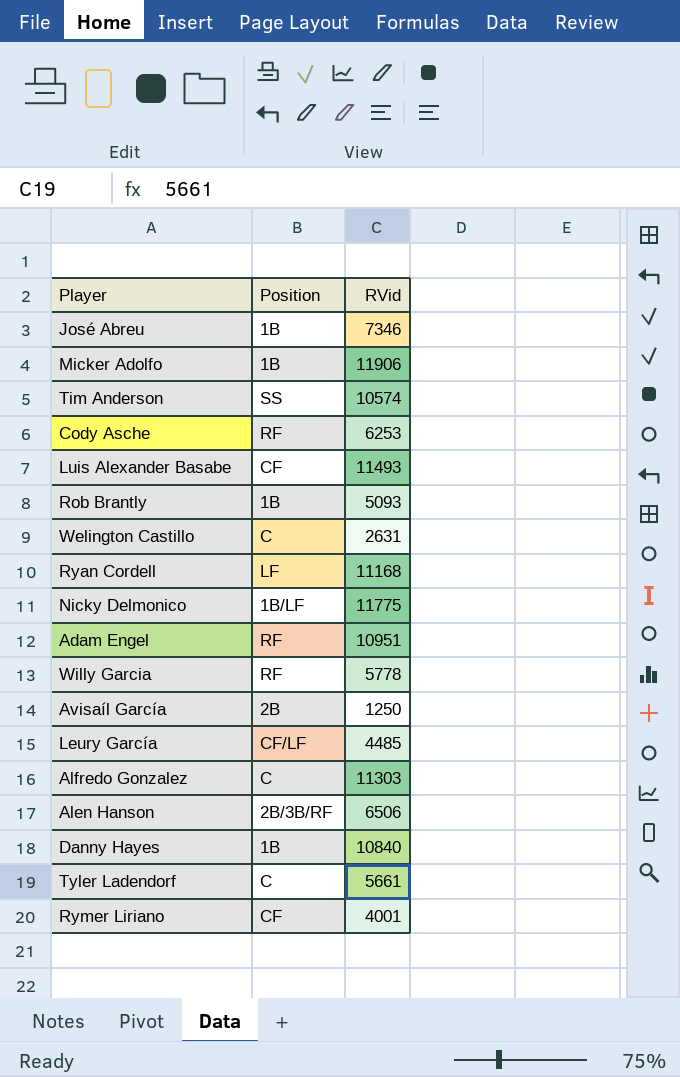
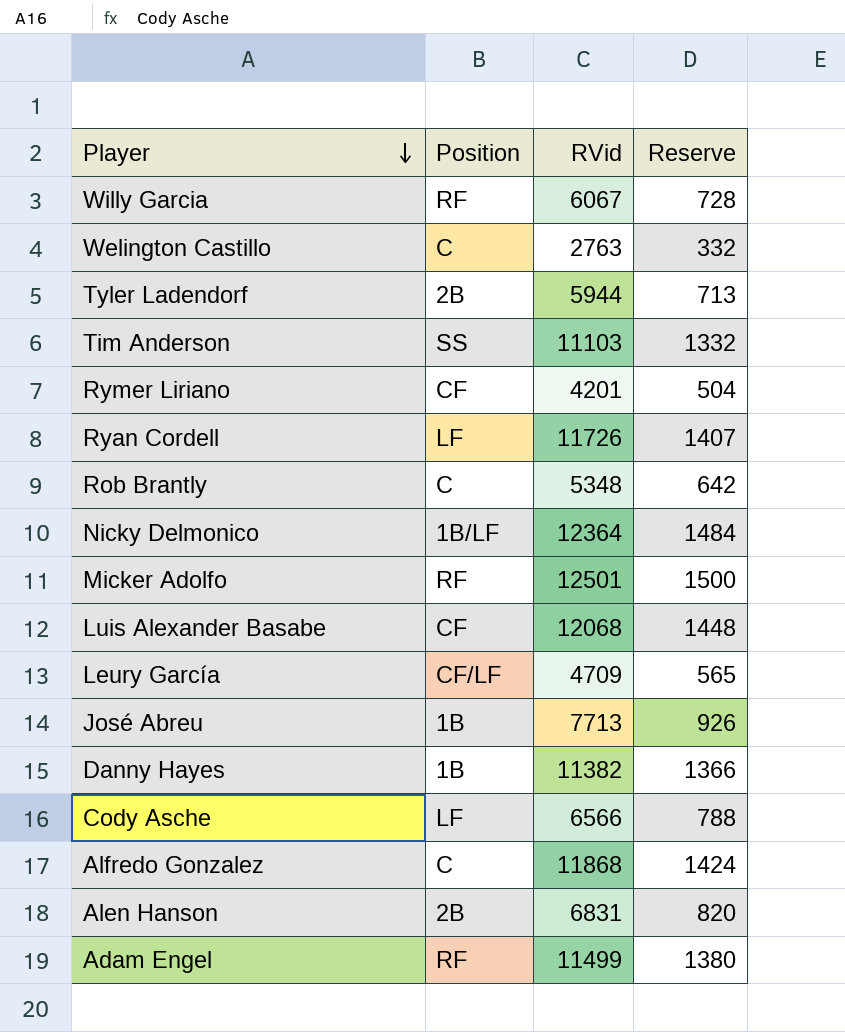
row order: none -> Player descending
column Reserve | formula: none -> [RVid] * 0.12
row Avisaíl García: 2B | 1250 -> none
Willy Garcia | RVid: 5778 -> 6067
Welington Castillo | RVid: 2631 -> 2763
Tyler Ladendorf | Position: C -> 2B
Tyler Ladendorf | RVid: 5661 -> 5944
Tim Anderson | RVid: 10574 -> 11103
Rymer Liriano | RVid: 4001 -> 4201
Ryan Cordell | RVid: 11168 -> 11726
Rob Brantly | Position: 1B -> C
Rob Brantly | RVid: 5093 -> 5348
Nicky Delmonico | RVid: 11775 -> 12364
Micker Adolfo | Position: 1B -> RF
Micker Adolfo | RVid: 11906 -> 12501
Luis Alexander Basabe | RVid: 11493 -> 12068
Leury García | RVid: 4485 -> 4709
José Abreu | RVid: 7346 -> 7713
Danny Hayes | RVid: 10840 -> 11382
Cody Asche | Position: RF -> LF
Cody Asche | RVid: 6253 -> 6566
Alfredo Gonzalez | RVid: 11303 -> 11868
Alen Hanson | Position: 2B/3B/RF -> 2B
Alen Hanson | RVid: 6506 -> 6831
Adam Engel | RVid: 10951 -> 11499

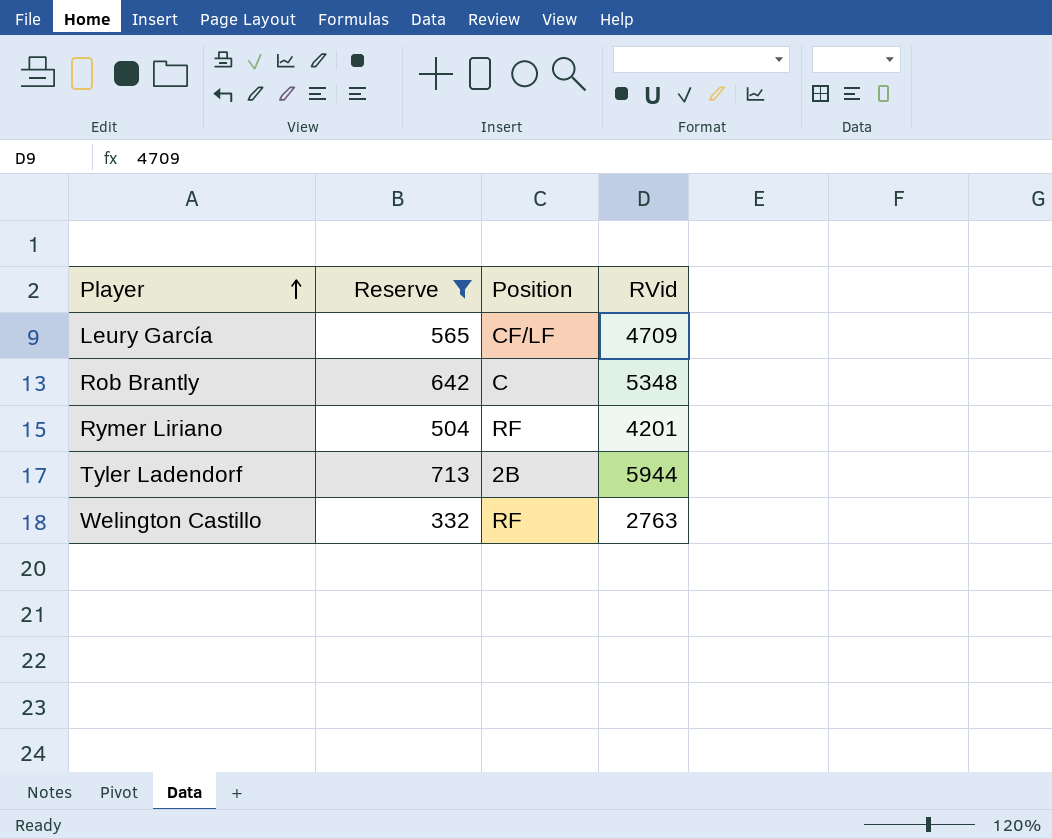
filter: none -> Reserve <= 713
row order: Player descending -> Player ascending
column Reserve | position: 4 -> 2
Rymer Liriano | Position: CF -> RF
Welington Castillo | Position: C -> RF

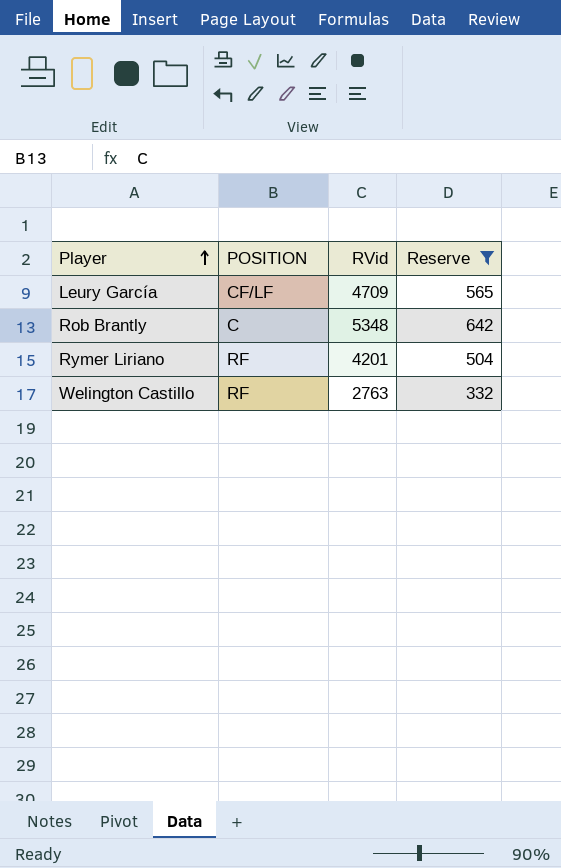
column name: Position -> POSITION
column Reserve | position: 2 -> 4
row Tyler Ladendorf: 713 | 2B | 5944 -> none

